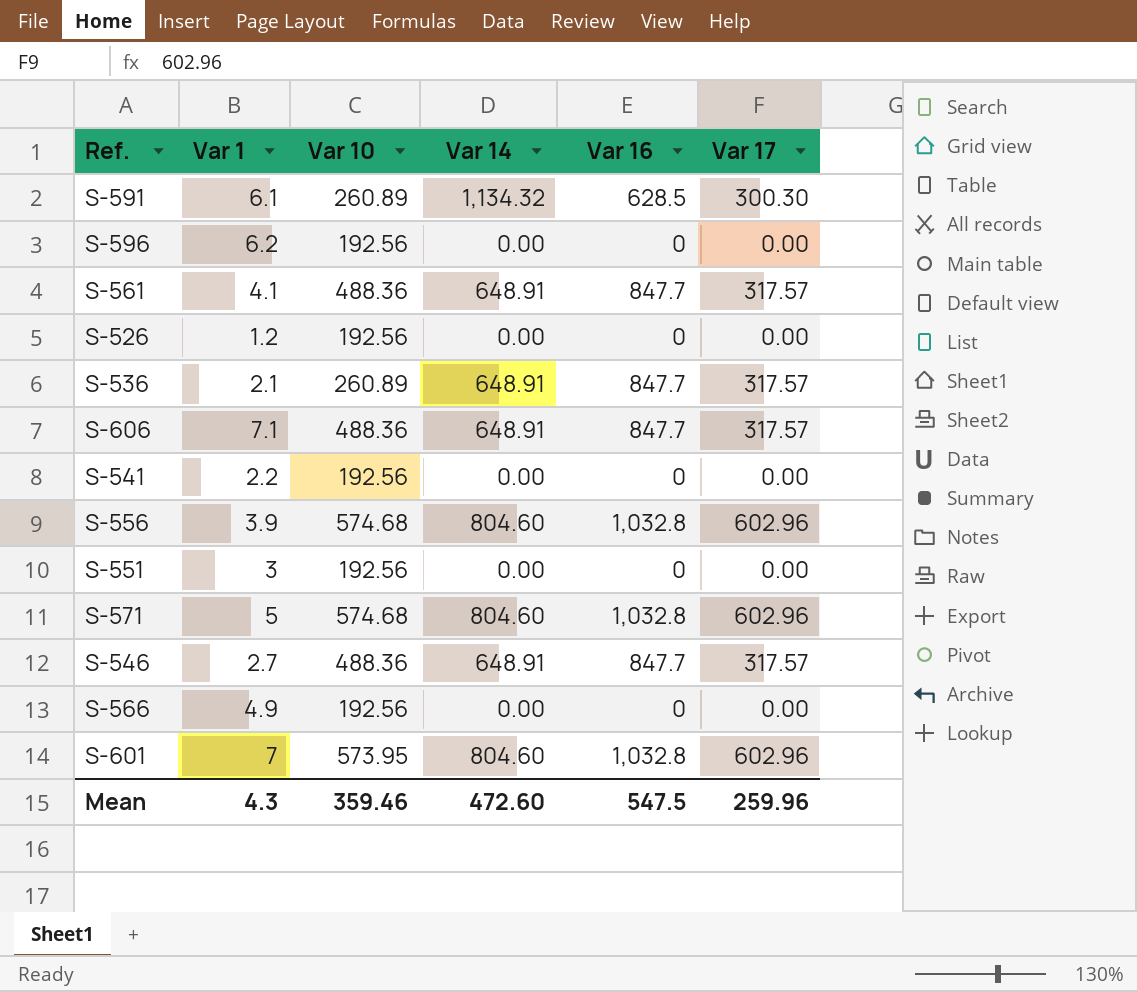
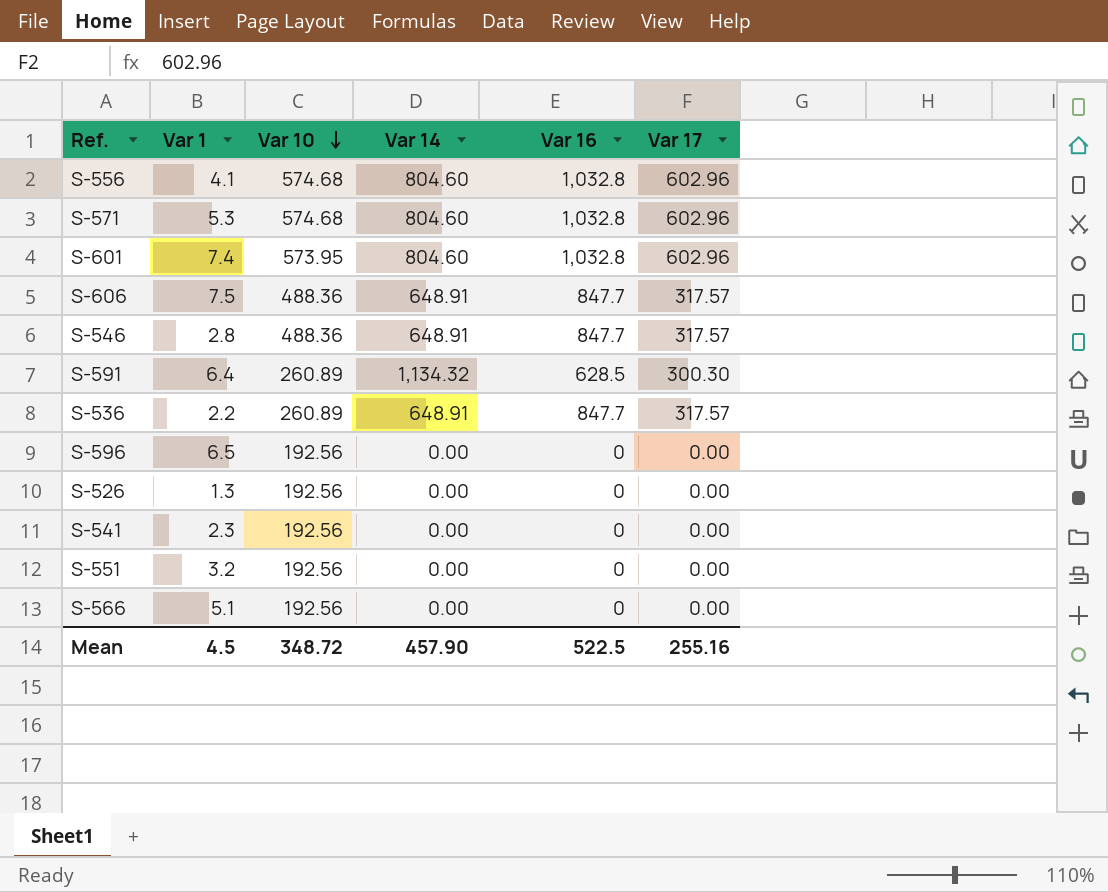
row order: none -> Var 10 descending
row S-561: 4.1 | 488.36 | 648.91 | 847.7 | 317.57 -> none
S-556 | Var 1: 3.9 -> 4.1
S-571 | Var 1: 5 -> 5.3
S-601 | Var 1: 7 -> 7.4
S-606 | Var 1: 7.1 -> 7.5
S-546 | Var 1: 2.7 -> 2.8
S-591 | Var 1: 6.1 -> 6.4
S-536 | Var 1: 2.1 -> 2.2
S-596 | Var 1: 6.2 -> 6.5
S-526 | Var 1: 1.2 -> 1.3
S-541 | Var 1: 2.2 -> 2.3
S-551 | Var 1: 3 -> 3.2
S-566 | Var 1: 4.9 -> 5.1
Mean | Var 1: 4.3 -> 4.5
Mean | Var 10: 359.46 -> 348.72
Mean | Var 14: 472.60 -> 457.90
Mean | Var 16: 547.5 -> 522.5
Mean | Var 17: 259.96 -> 255.16

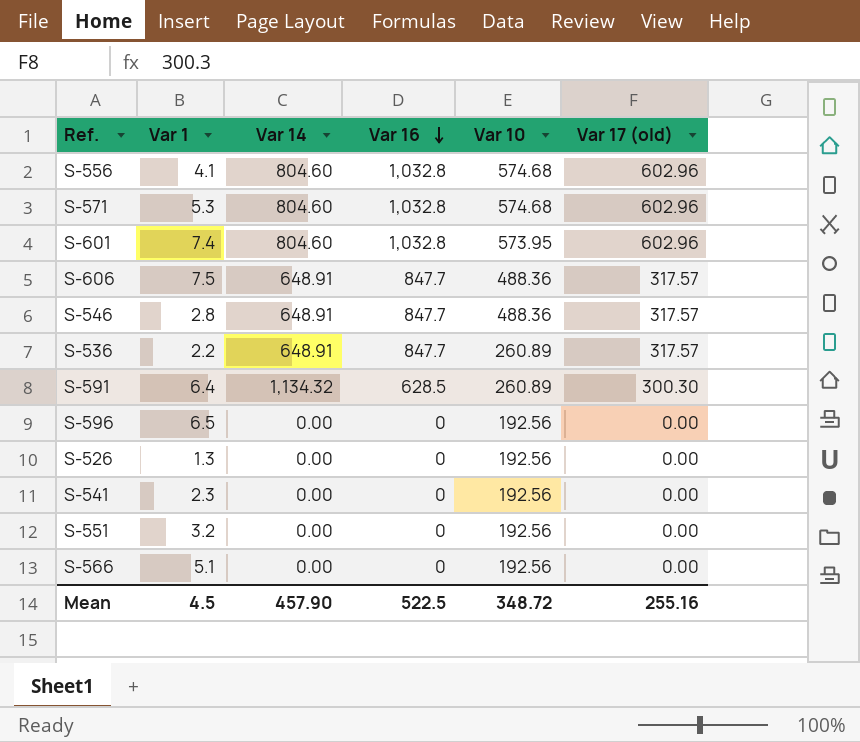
row order: Var 10 descending -> Var 16 descending
column Var 10 | position: 3 -> 5
column name: Var 17 -> Var 17 (old)

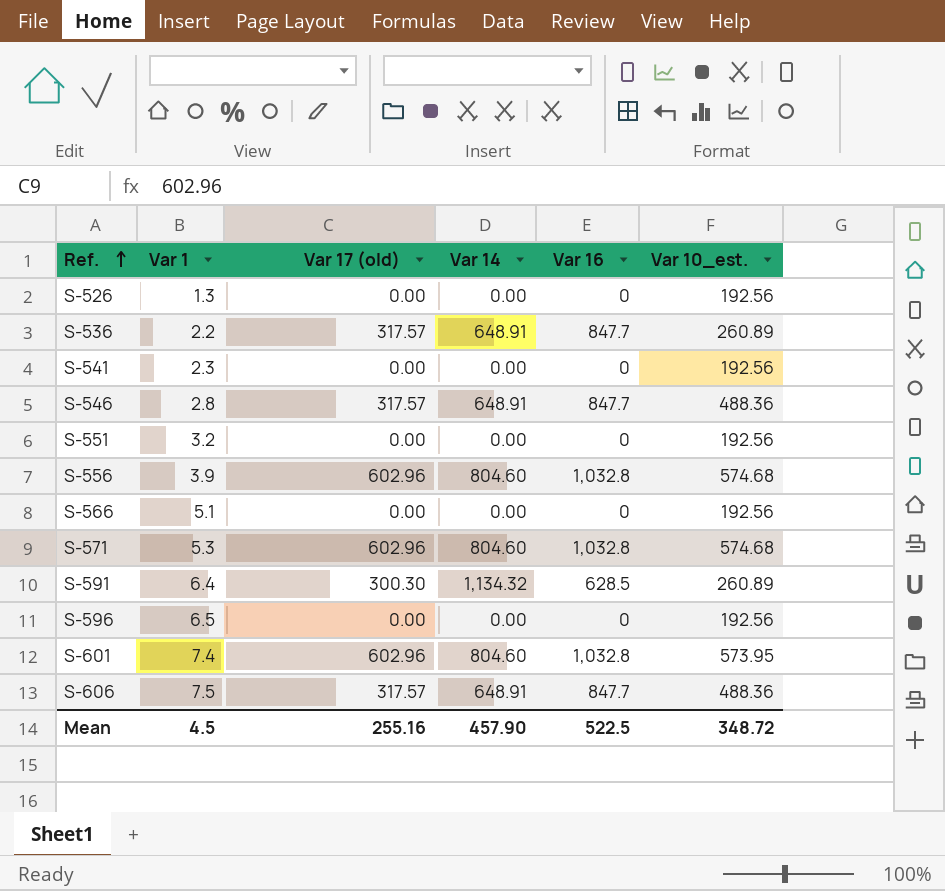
row order: Var 16 descending -> Ref. ascending
column Var 17 (old) | position: 6 -> 3
column name: Var 10 -> Var 10_est.
S-556 | Var 1: 4.1 -> 3.9

